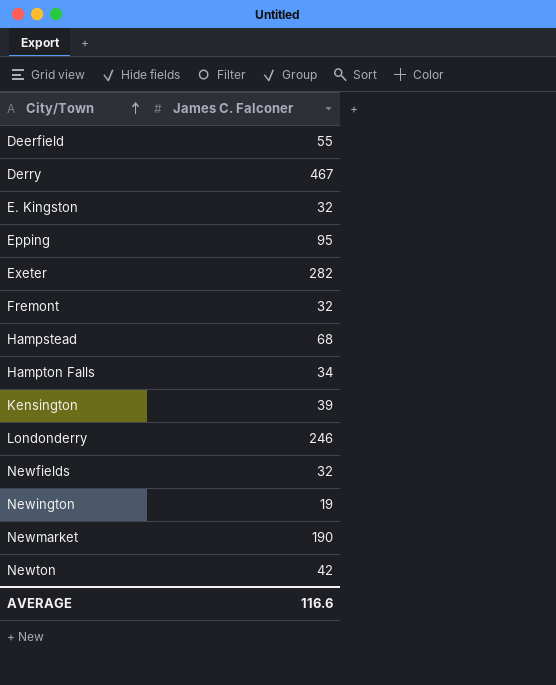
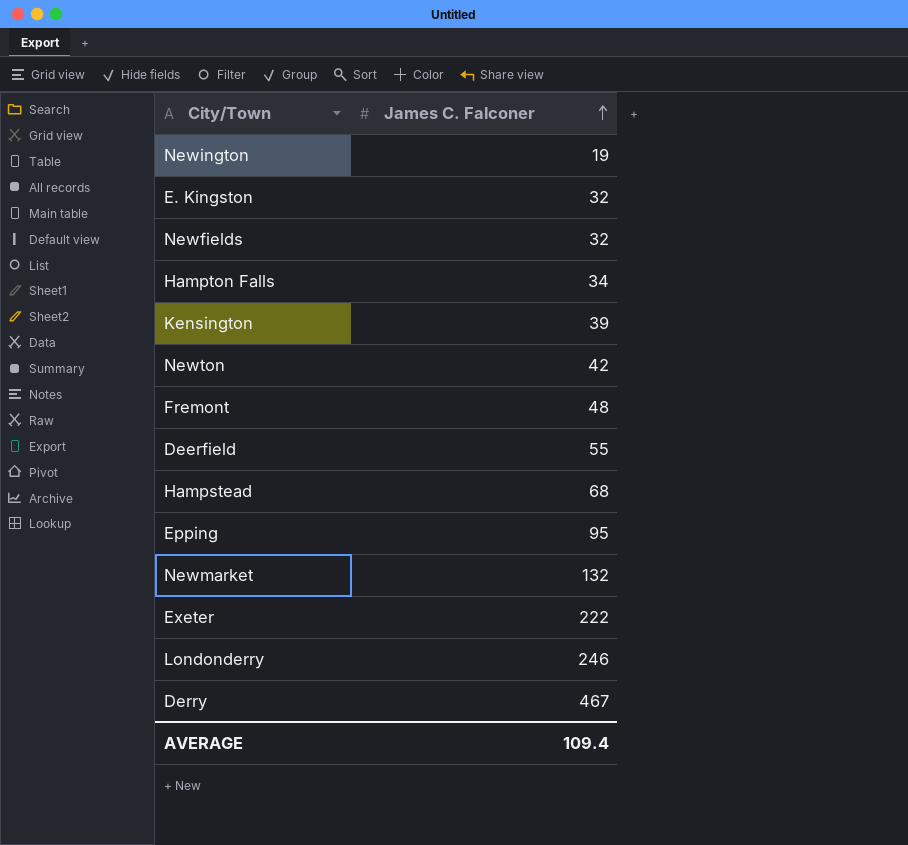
row order: City/Town ascending -> James C. Falconer ascending
Fremont | James C. Falconer: 32 -> 48
Newmarket | James C. Falconer: 190 -> 132
Exeter | James C. Falconer: 282 -> 222
AVERAGE | James C. Falconer: 116.6 -> 109.4

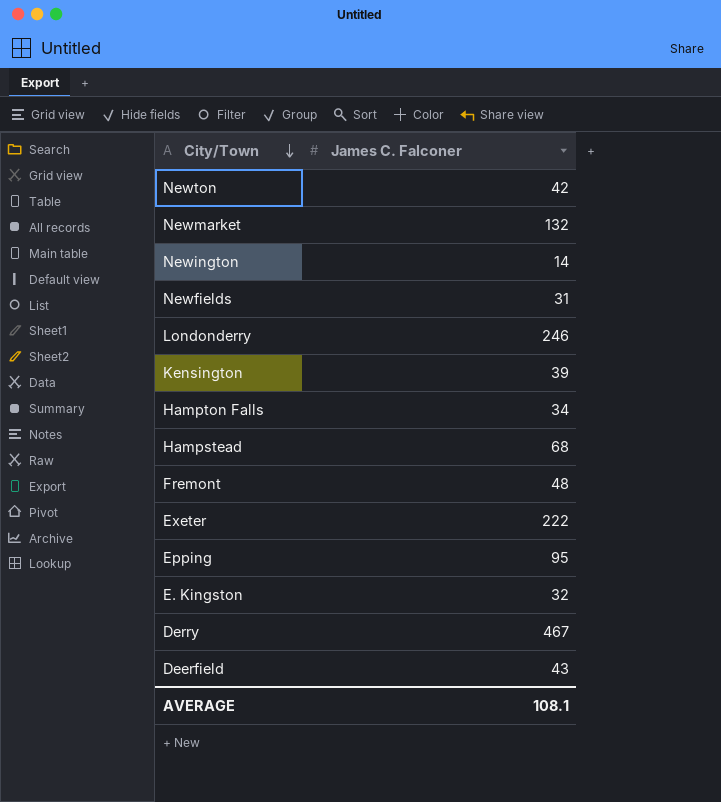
row order: James C. Falconer ascending -> City/Town descending
Newington | James C. Falconer: 19 -> 14
Newfields | James C. Falconer: 32 -> 31
Deerfield | James C. Falconer: 55 -> 43
AVERAGE | James C. Falconer: 109.4 -> 108.1

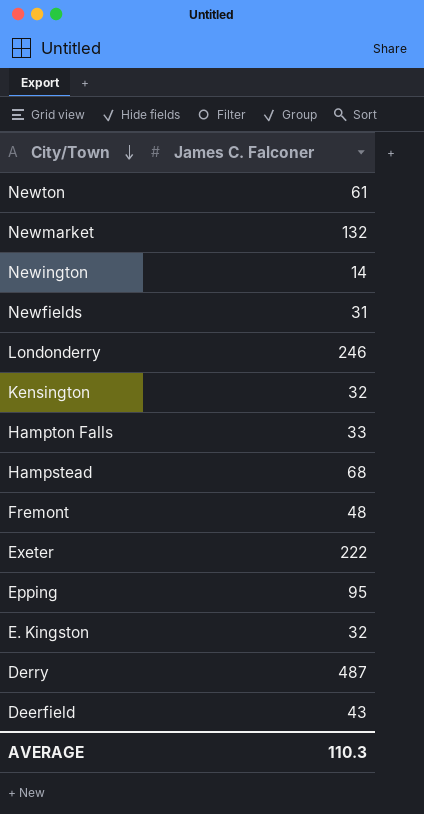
Newton | James C. Falconer: 42 -> 61
Kensington | James C. Falconer: 39 -> 32
Hampton Falls | James C. Falconer: 34 -> 33
Derry | James C. Falconer: 467 -> 487
AVERAGE | James C. Falconer: 108.1 -> 110.3

